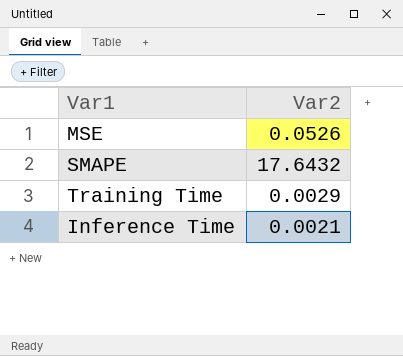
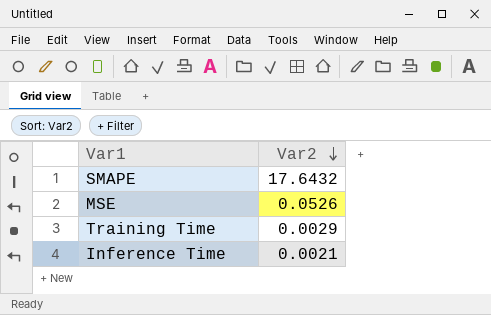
row order: none -> Var2 descending

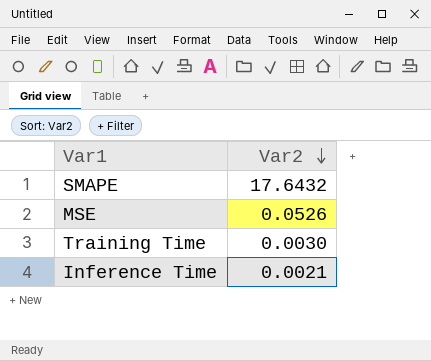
Training Time | Var2: 0.0029 -> 0.0030

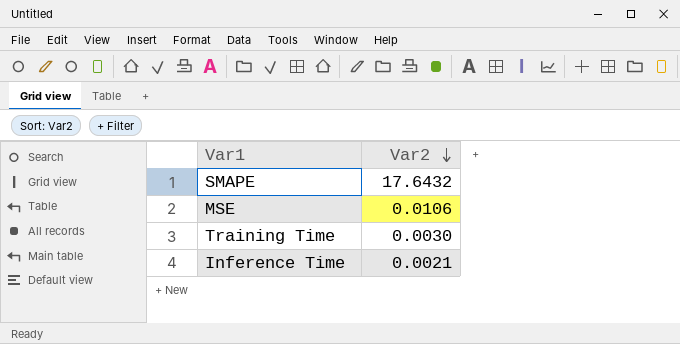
MSE | Var2: 0.0526 -> 0.0106

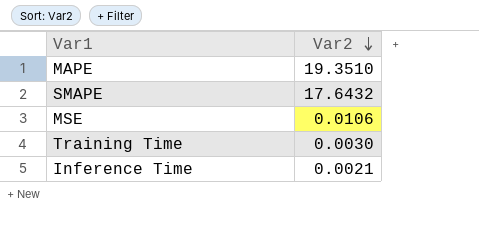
row MAPE: none -> 19.3510

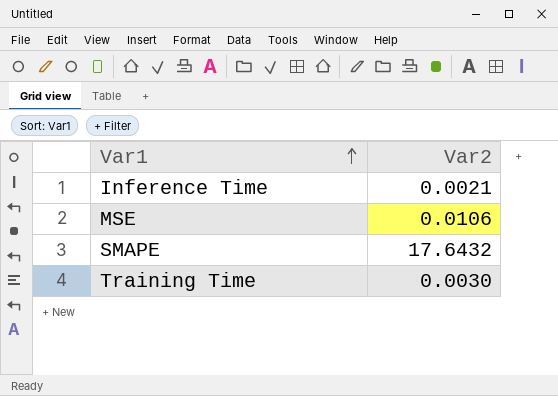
row order: Var2 descending -> Var1 ascending
row MAPE: 19.3510 -> none

